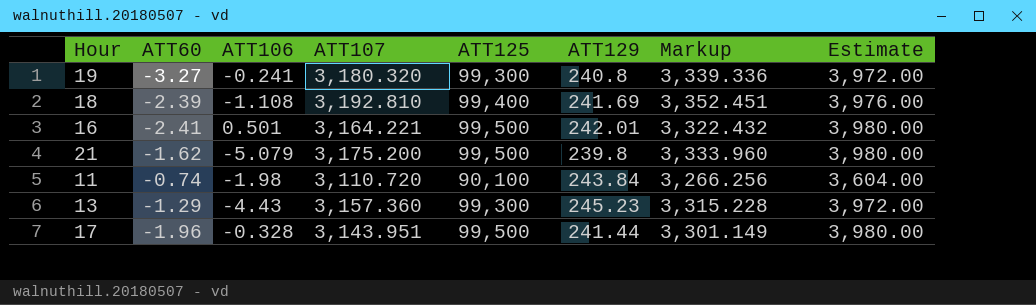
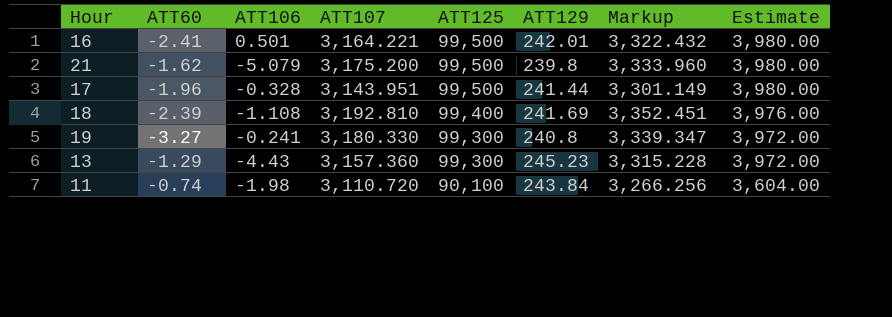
row order: none -> ATT125 descending
19 | ATT107: 3,180.320 -> 3,180.330
19 | Markup: 3,339.336 -> 3,339.347

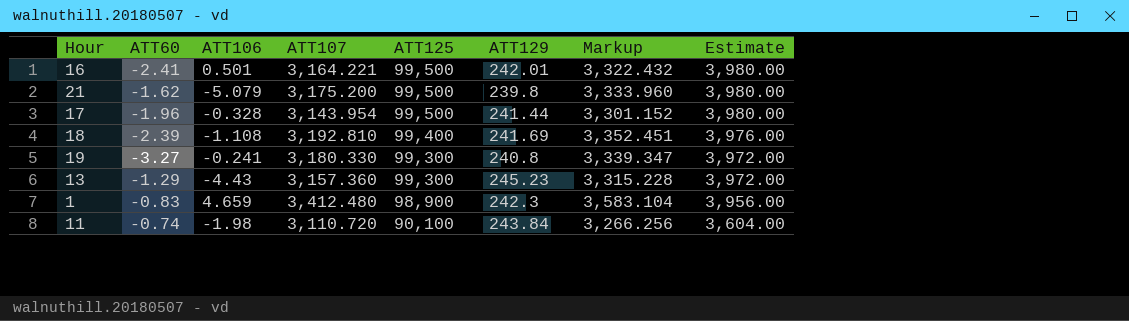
17 | ATT107: 3,143.951 -> 3,143.954
17 | Markup: 3,301.149 -> 3,301.152
row 1: none -> -0.83 | 4.659 | 3,412.480 | 98,900 | 242.3 | 3,583.104 | 3,956.00

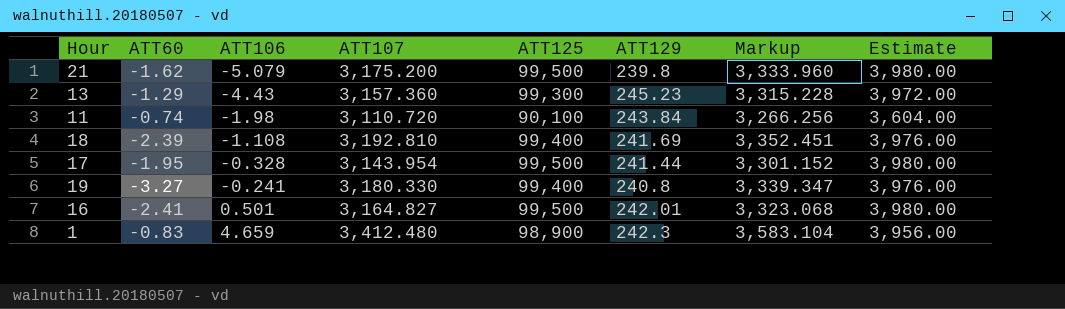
row order: ATT125 descending -> ATT106 ascending
17 | ATT60: -1.96 -> -1.95
19 | ATT125: 99,300 -> 99,400
19 | Estimate: 3,972.00 -> 3,976.00
16 | ATT107: 3,164.221 -> 3,164.827
16 | Markup: 3,322.432 -> 3,323.068

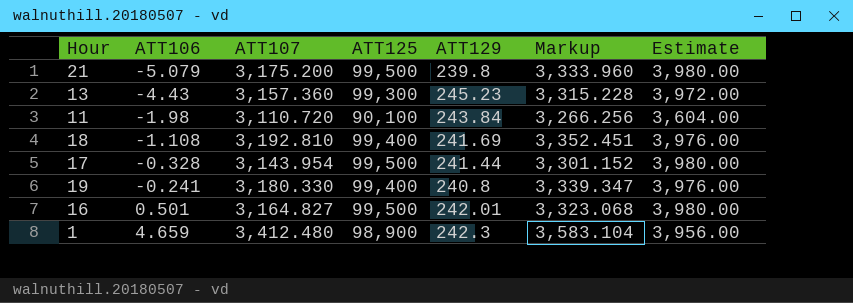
column ATT60 | position: 2 -> none

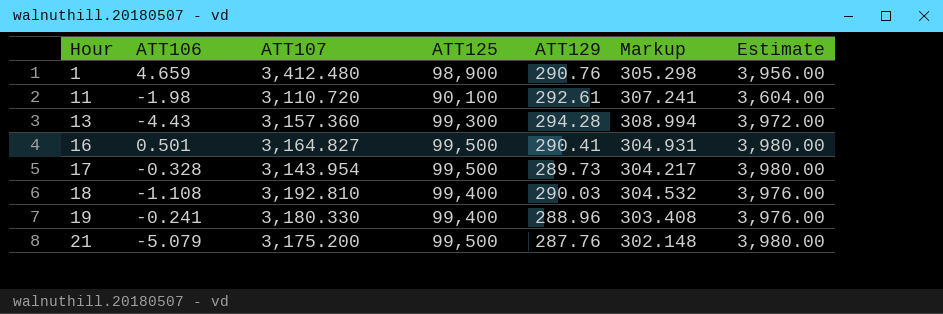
row order: ATT106 ascending -> Hour ascending
column Markup | formula: [ATT107] * 1.05 -> [ATT129] * 1.05
1 | ATT129: 242.3 -> 290.76
11 | ATT129: 243.84 -> 292.61
13 | ATT129: 245.23 -> 294.28
16 | ATT129: 242.01 -> 290.41
17 | ATT129: 241.44 -> 289.73
18 | ATT129: 241.69 -> 290.03
19 | ATT129: 240.8 -> 288.96
21 | ATT129: 239.8 -> 287.76

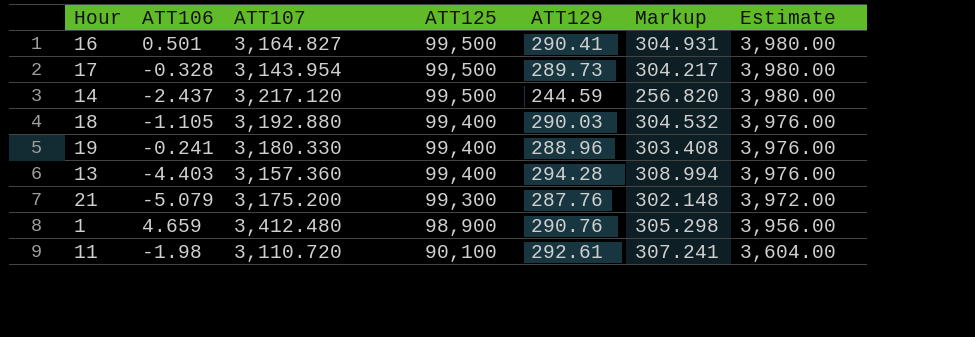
row order: Hour ascending -> ATT125 descending
row 14: none -> -2.437 | 3,217.120 | 99,500 | 244.59 | 256.820 | 3,980.00
18 | ATT106: -1.108 -> -1.105
18 | ATT107: 3,192.810 -> 3,192.880
13 | ATT106: -4.43 -> -4.403
13 | ATT125: 99,300 -> 99,400
13 | Estimate: 3,972.00 -> 3,976.00
21 | ATT125: 99,500 -> 99,300
21 | Estimate: 3,980.00 -> 3,972.00

